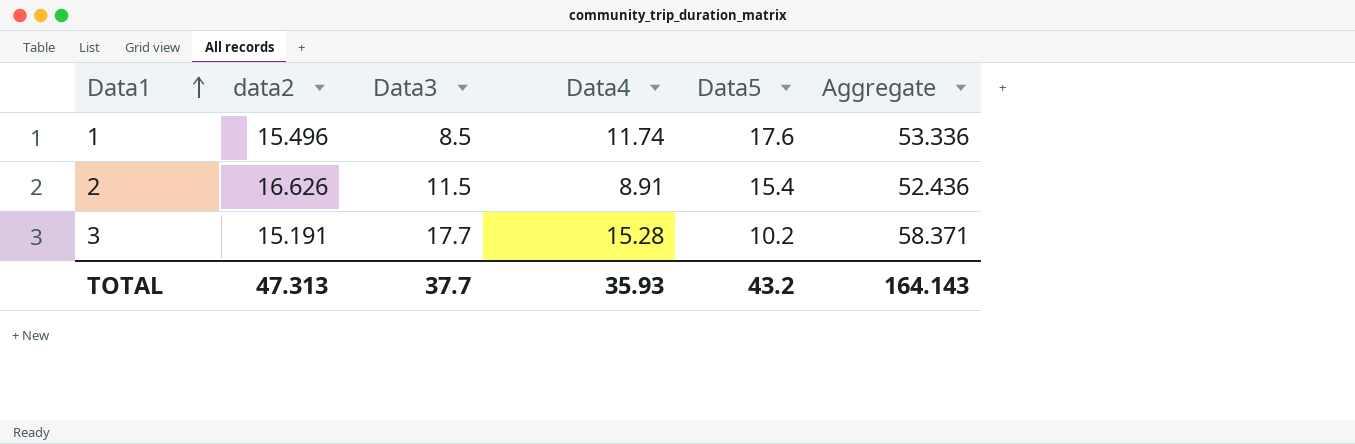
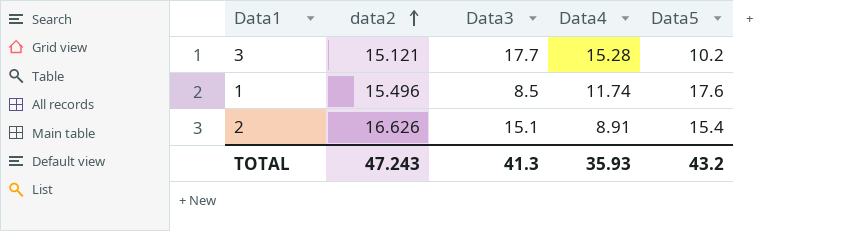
row order: Data1 ascending -> data2 ascending
column Aggregate | formula: [data2] + [Data3] + [Data4] + [Data5] -> none
3 | data2: 15.191 -> 15.121
2 | Data3: 11.5 -> 15.1
TOTAL | data2: 47.313 -> 47.243
TOTAL | Data3: 37.7 -> 41.3

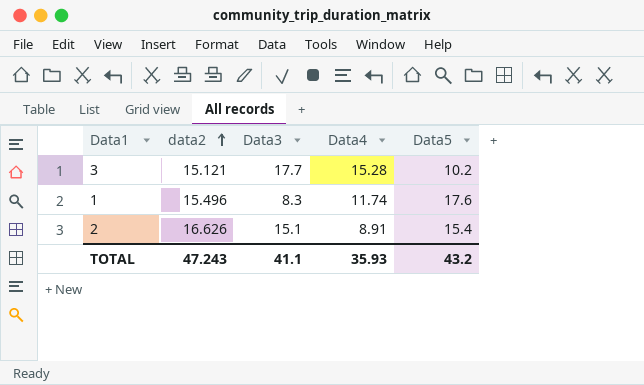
1 | Data3: 8.5 -> 8.3
TOTAL | Data3: 41.3 -> 41.1

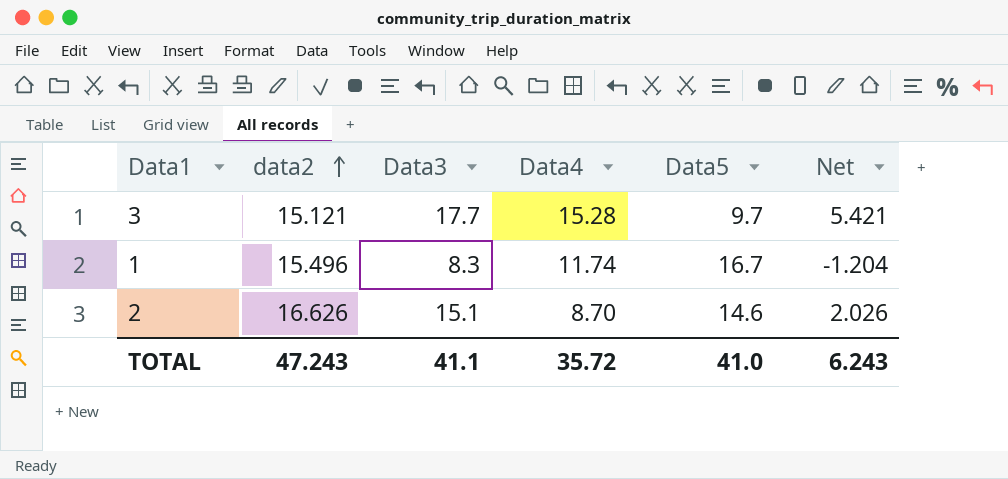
column Net | formula: none -> [data2] - [Data5]
3 | Data5: 10.2 -> 9.7
1 | Data5: 17.6 -> 16.7
2 | Data4: 8.91 -> 8.70
2 | Data5: 15.4 -> 14.6
TOTAL | Data4: 35.93 -> 35.72
TOTAL | Data5: 43.2 -> 41.0

